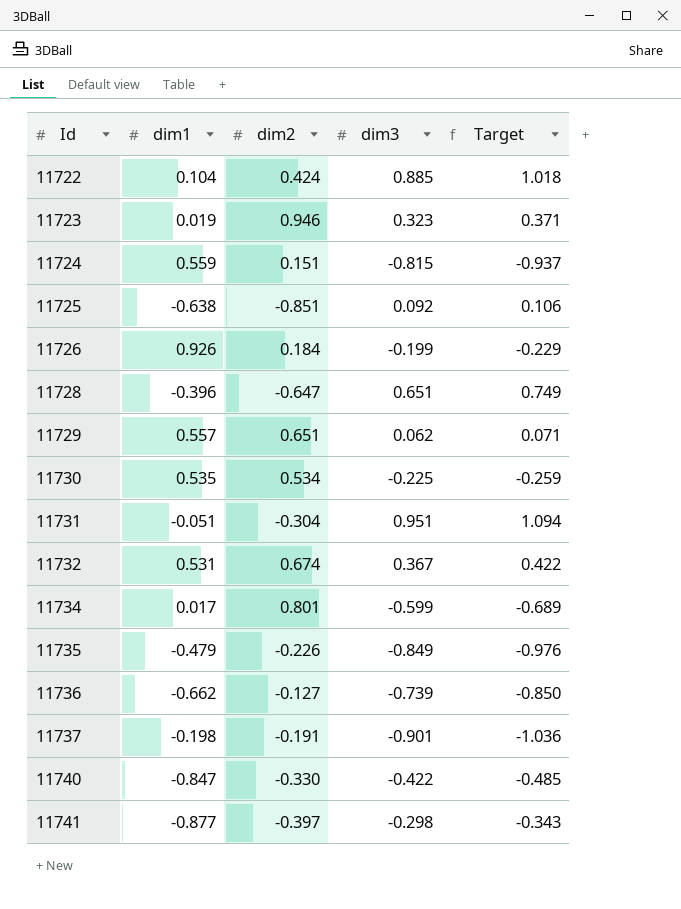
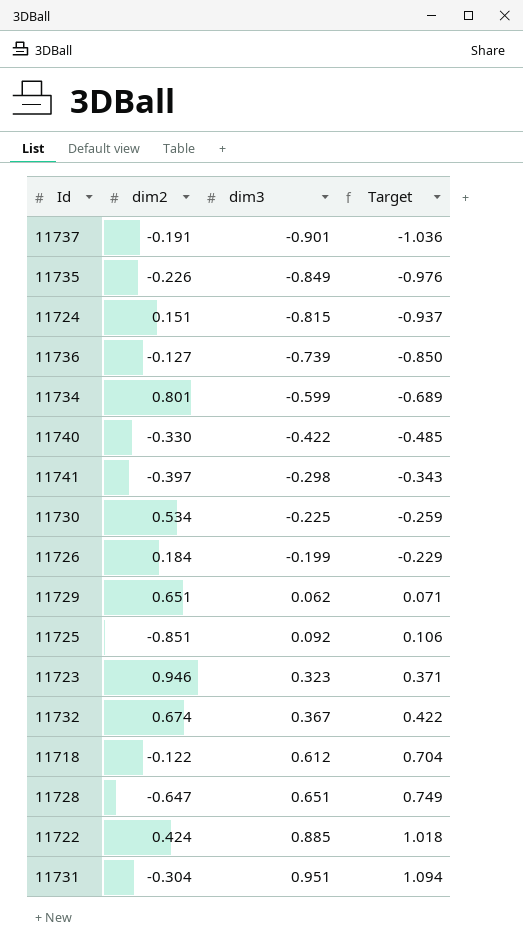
row order: Id ascending -> dim3 ascending
column dim1 | position: 2 -> none
row 11718: none -> -0.122 | 0.612 | 0.704

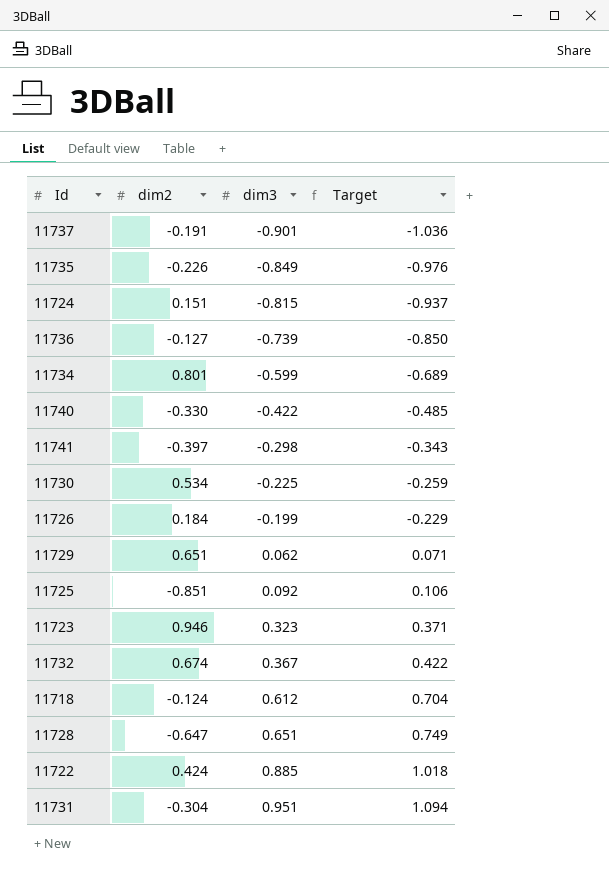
11718 | dim2: -0.122 -> -0.124

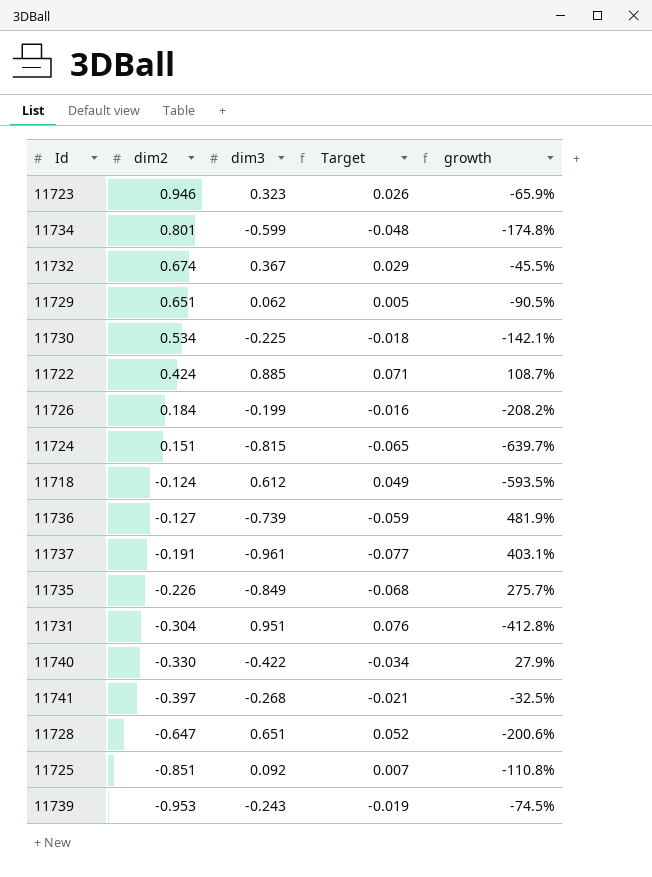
row order: dim3 ascending -> dim2 descending
column Target | formula: [dim3] * 1.15 -> [dim3] * 0.08
column growth | formula: none -> ([dim3] - [dim2]) / [dim2]
11737 | dim3: -0.901 -> -0.961
11741 | dim3: -0.298 -> -0.268
row 11739: none -> -0.953 | -0.243 | -0.019 | -74.5%

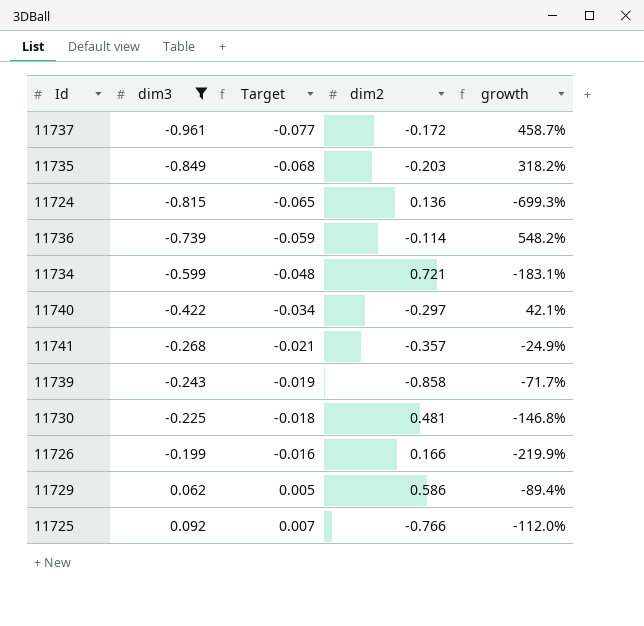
filter: none -> dim3 <= 0.092
row order: dim2 descending -> dim3 ascending
column dim2 | position: 2 -> 4
11737 | dim2: -0.191 -> -0.172
11737 | growth: 403.1% -> 458.7%
11735 | dim2: -0.226 -> -0.203
11735 | growth: 275.7% -> 318.2%
11724 | dim2: 0.151 -> 0.136
11724 | growth: -639.7% -> -699.3%
11736 | dim2: -0.127 -> -0.114
11736 | growth: 481.9% -> 548.2%
11734 | dim2: 0.801 -> 0.721
11734 | growth: -174.8% -> -183.1%
11740 | dim2: -0.330 -> -0.297
11740 | growth: 27.9% -> 42.1%
11741 | dim2: -0.397 -> -0.357
11741 | growth: -32.5% -> -24.9%
11739 | dim2: -0.953 -> -0.858
11739 | growth: -74.5% -> -71.7%
11730 | dim2: 0.534 -> 0.481
11730 | growth: -142.1% -> -146.8%
11726 | dim2: 0.184 -> 0.166
11726 | growth: -208.2% -> -219.9%
11729 | dim2: 0.651 -> 0.586
11729 | growth: -90.5% -> -89.4%
11725 | dim2: -0.851 -> -0.766
11725 | growth: -110.8% -> -112.0%

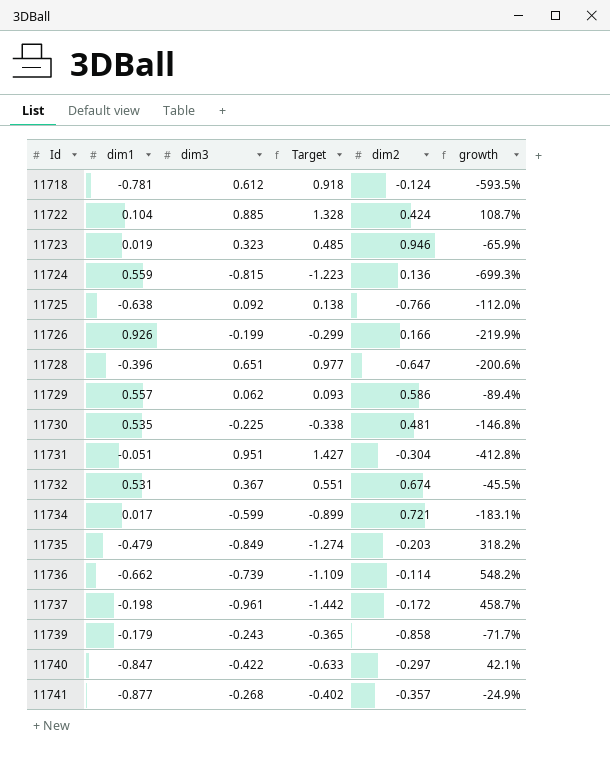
filter: dim3 <= 0.092 -> none
row order: dim3 ascending -> Id ascending
column dim1 | position: none -> 2
column Target | formula: [dim3] * 0.08 -> [dim3] * 1.5

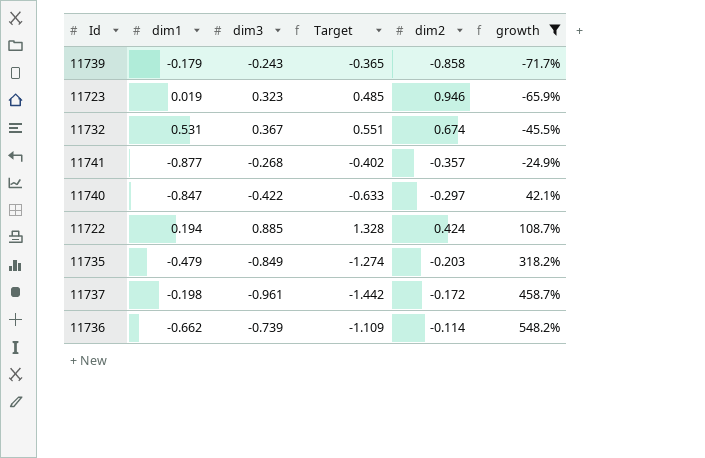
filter: none -> growth >= -71.7%
row order: Id ascending -> growth ascending
11722 | dim1: 0.104 -> 0.194

